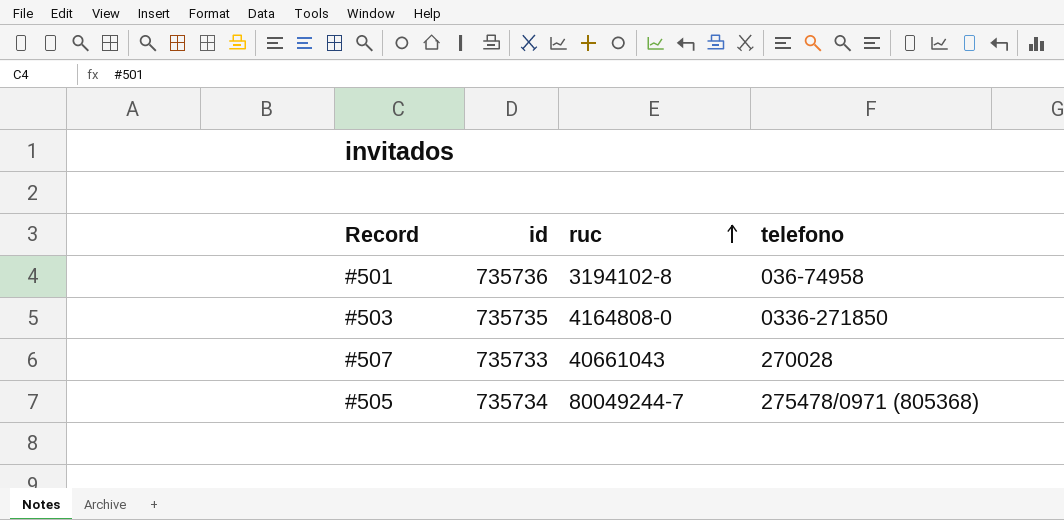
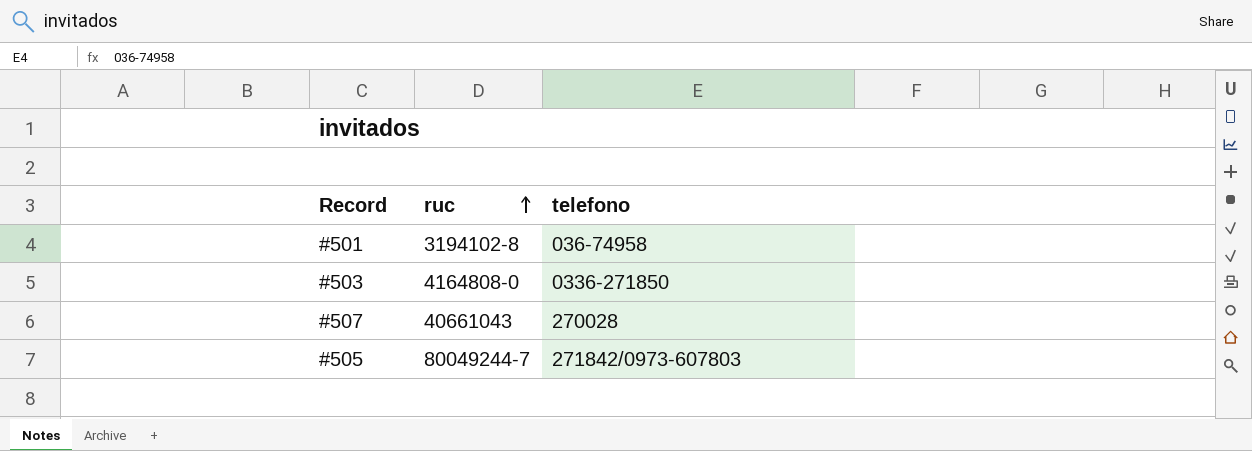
column id | position: 2 -> none
#505 | telefono: 275478/0971 (805368) -> 271842/0973-607803

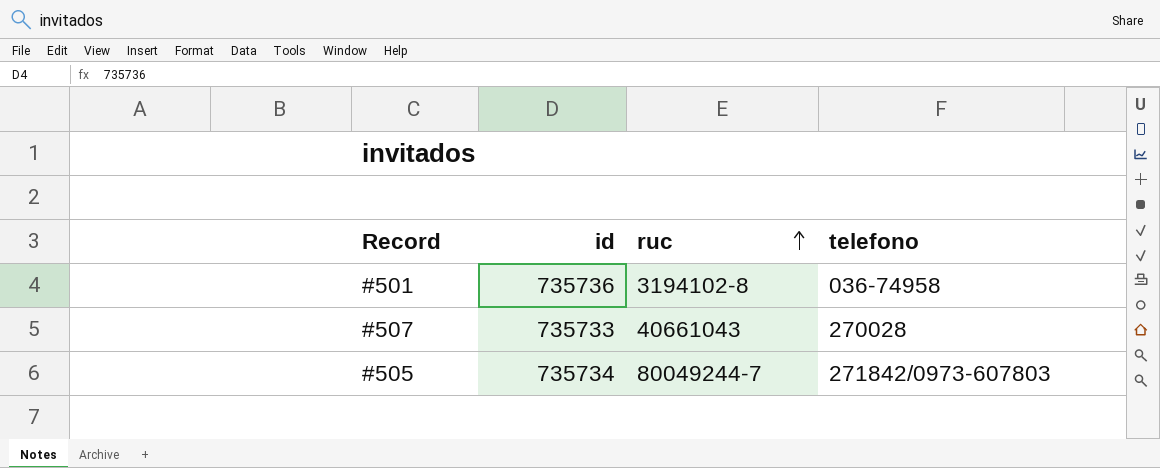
column id | position: none -> 2
row #503: 4164808-0 | 0336-271850 -> none

